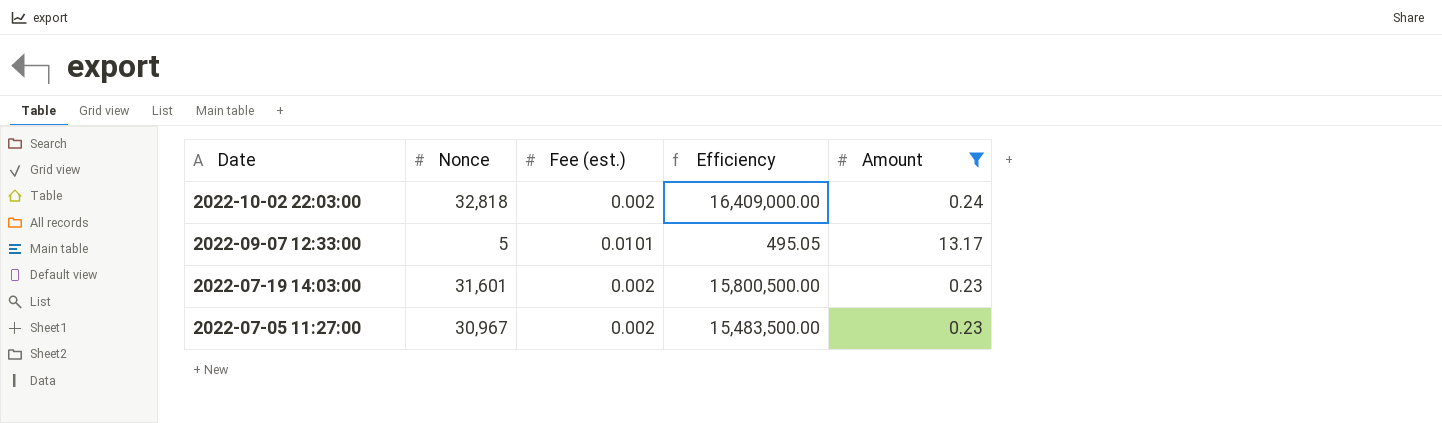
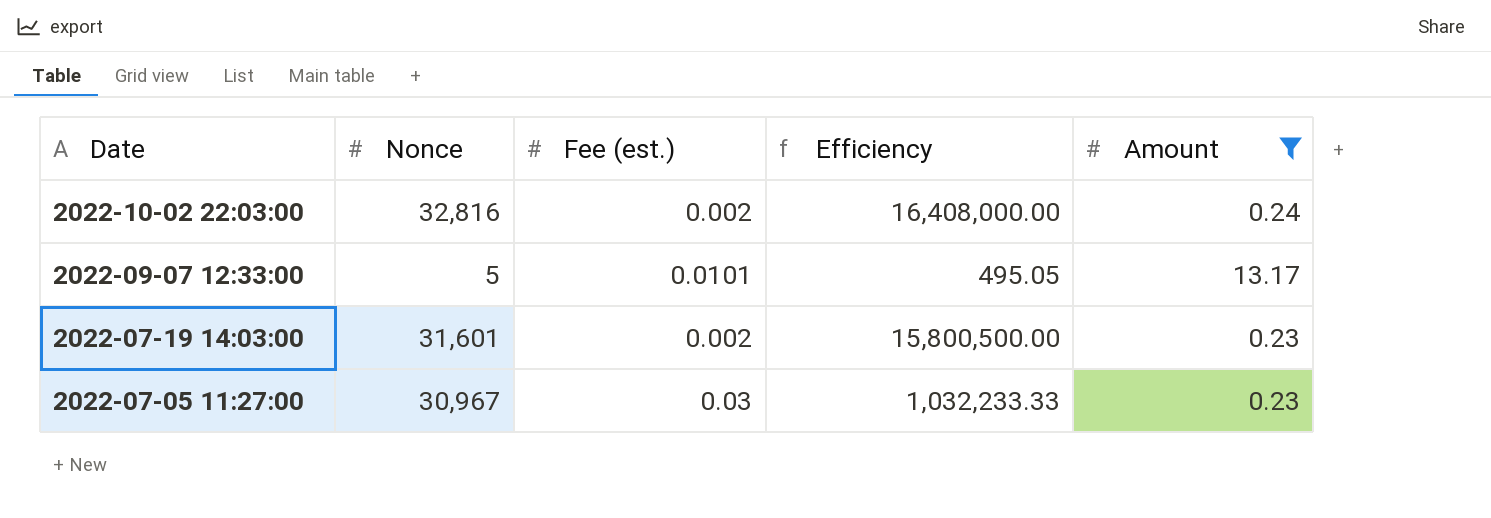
2022-10-02 22:03:00 | Nonce: 32,818 -> 32,816
2022-10-02 22:03:00 | Efficiency: 16,409,000.00 -> 16,408,000.00
2022-07-05 11:27:00 | Fee (est.): 0.002 -> 0.03
2022-07-05 11:27:00 | Efficiency: 15,483,500.00 -> 1,032,233.33

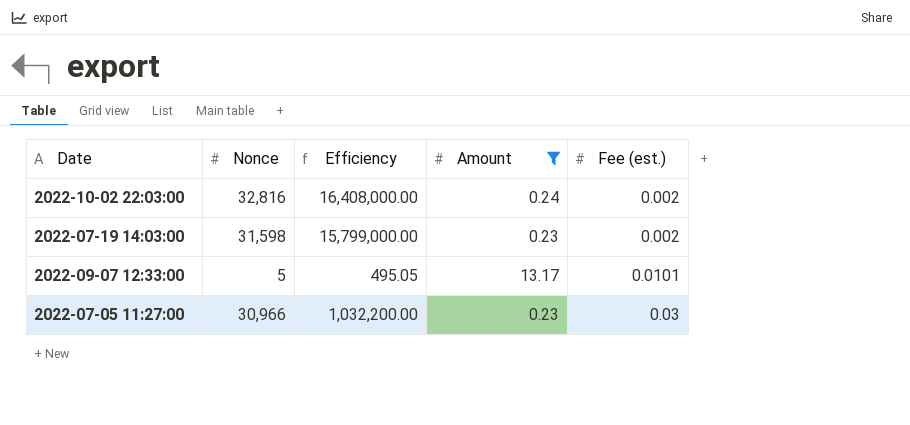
row order: Date descending -> Fee (est.) ascending
column Fee (est.) | position: 3 -> 5
2022-07-19 14:03:00 | Nonce: 31,601 -> 31,598
2022-07-19 14:03:00 | Efficiency: 15,800,500.00 -> 15,799,000.00
2022-07-05 11:27:00 | Nonce: 30,967 -> 30,966
2022-07-05 11:27:00 | Efficiency: 1,032,233.33 -> 1,032,200.00

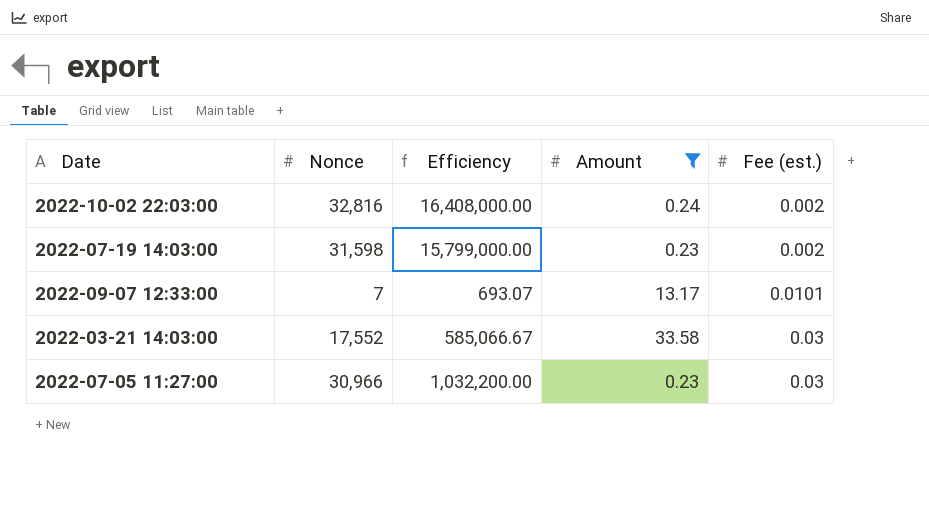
2022-09-07 12:33:00 | Nonce: 5 -> 7
2022-09-07 12:33:00 | Efficiency: 495.05 -> 693.07
row 2022-03-21 14:03:00: none -> 17,552 | 585,066.67 | 33.58 | 0.03

